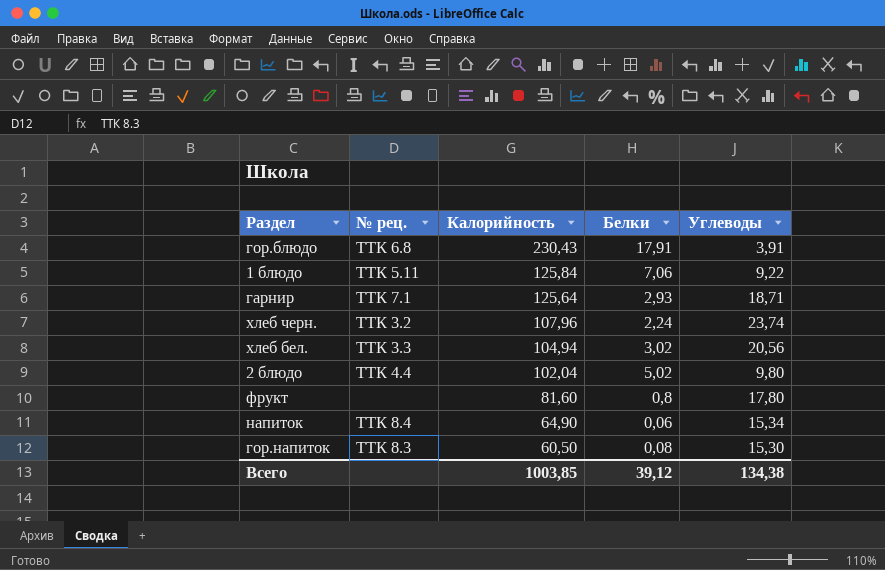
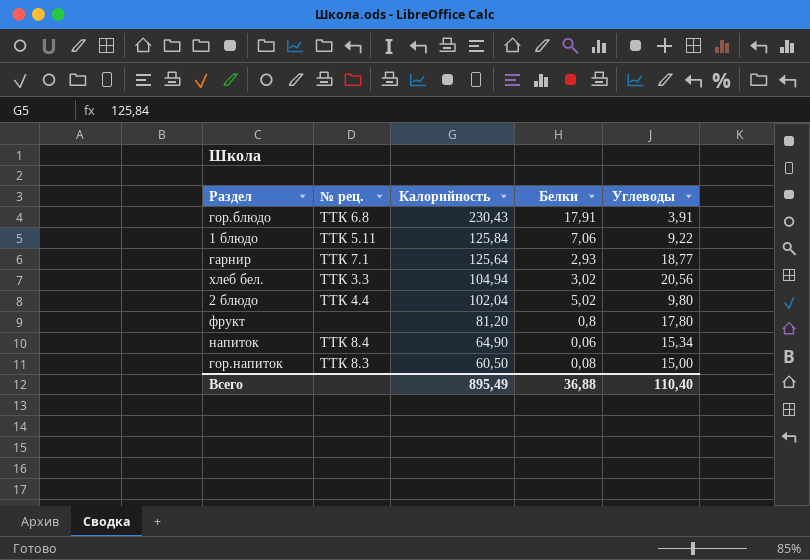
row хлеб черн.: ТТК 3.2 | 107,96 | 2,24 | 23,74 -> none
гарнир | Углеводы: 18,71 -> 18,77
фрукт | Калорийность: 81,60 -> 81,20
гор.напиток | Углеводы: 15,30 -> 15,00
Всего | Калорийность: 1003,85 -> 895,49
Всего | Белки: 39,12 -> 36,88
Всего | Углеводы: 134,38 -> 110,40

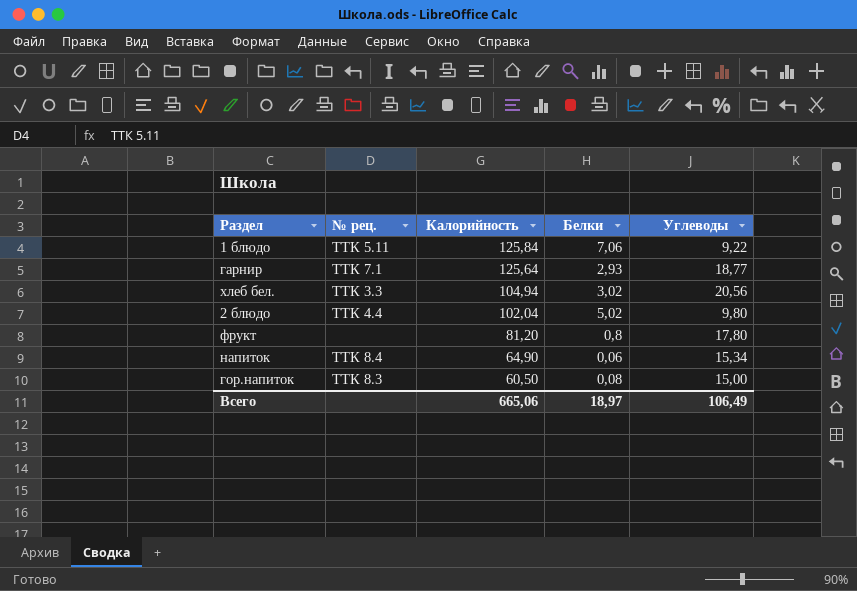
row гор.блюдо: ТТК 6.8 | 230,43 | 17,91 | 3,91 -> none
Всего | Калорийность: 895,49 -> 665,06
Всего | Белки: 36,88 -> 18,97
Всего | Углеводы: 110,40 -> 106,49

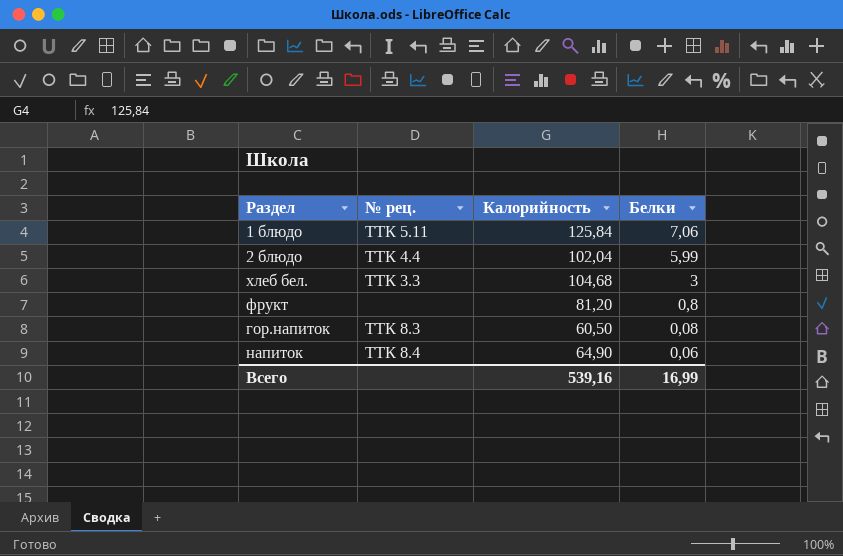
row order: Калорийность descending -> Белки descending
column Углеводы | position: 5 -> none
row гарнир: ТТК 7.1 | 125,64 | 2,93 | 18,77 -> none
2 блюдо | Белки: 5,02 -> 5,99
хлеб бел. | Калорийность: 104,94 -> 104,68
хлеб бел. | Белки: 3,02 -> 3
Всего | Калорийность: 665,06 -> 539,16
Всего | Белки: 18,97 -> 16,99

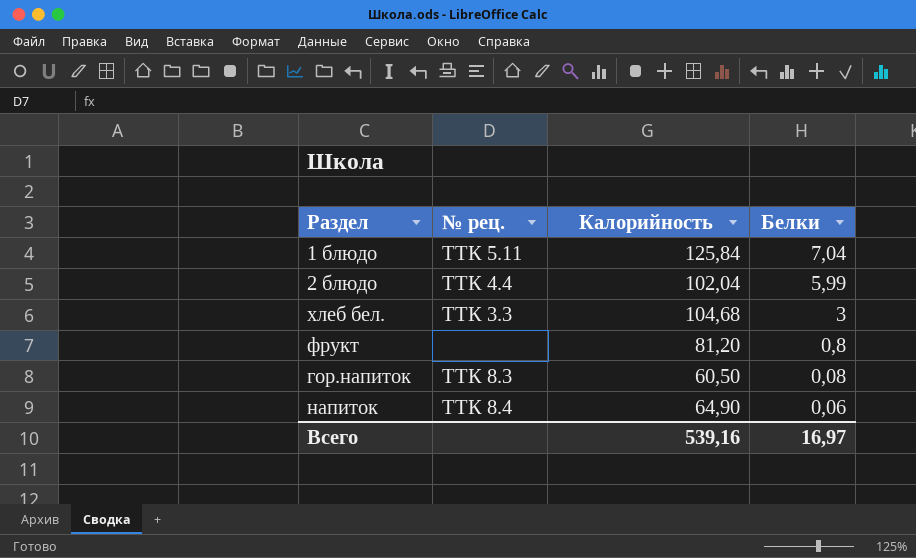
1 блюдо | Белки: 7,06 -> 7,04
Всего | Белки: 16,99 -> 16,97

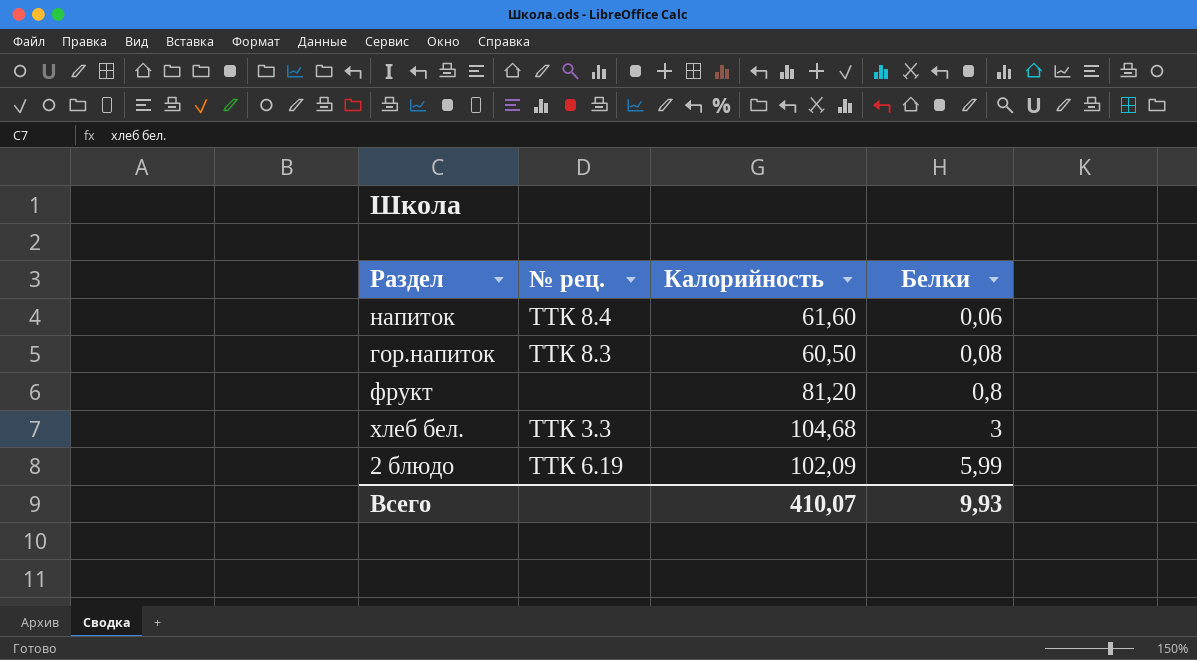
row order: Белки descending -> Белки ascending
row 1 блюдо: ТТК 5.11 | 125,84 | 7,04 -> none
напиток | Калорийность: 64,90 -> 61,60
2 блюдо | № рец.: ТТК 4.4 -> ТТК 6.19
2 блюдо | Калорийность: 102,04 -> 102,09
Всего | Калорийность: 539,16 -> 410,07
Всего | Белки: 16,97 -> 9,93

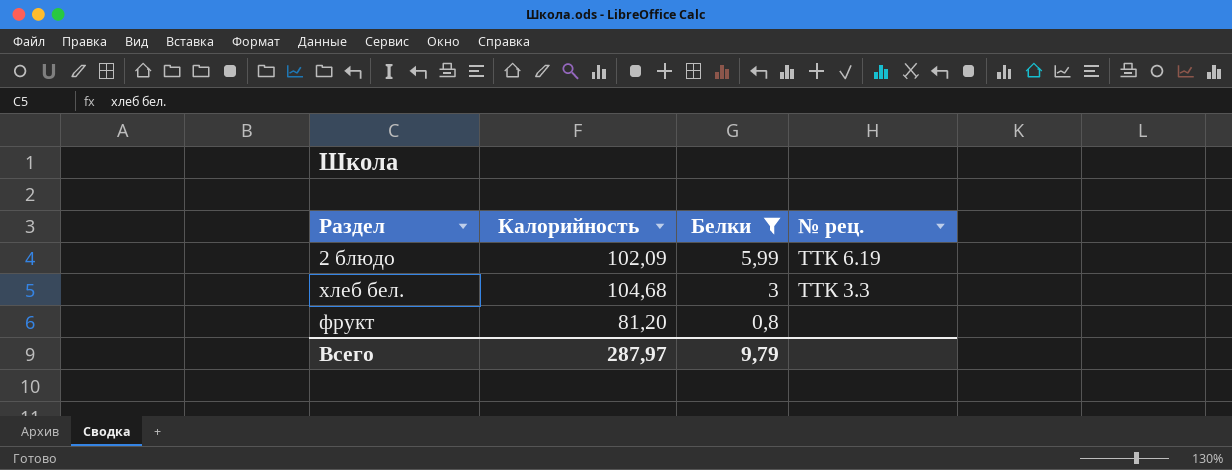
filter: none -> Белки >= 0,8
row order: Белки ascending -> Белки descending
column № рец. | position: 2 -> 4
Всего | Калорийность: 410,07 -> 287,97
Всего | Белки: 9,93 -> 9,79

